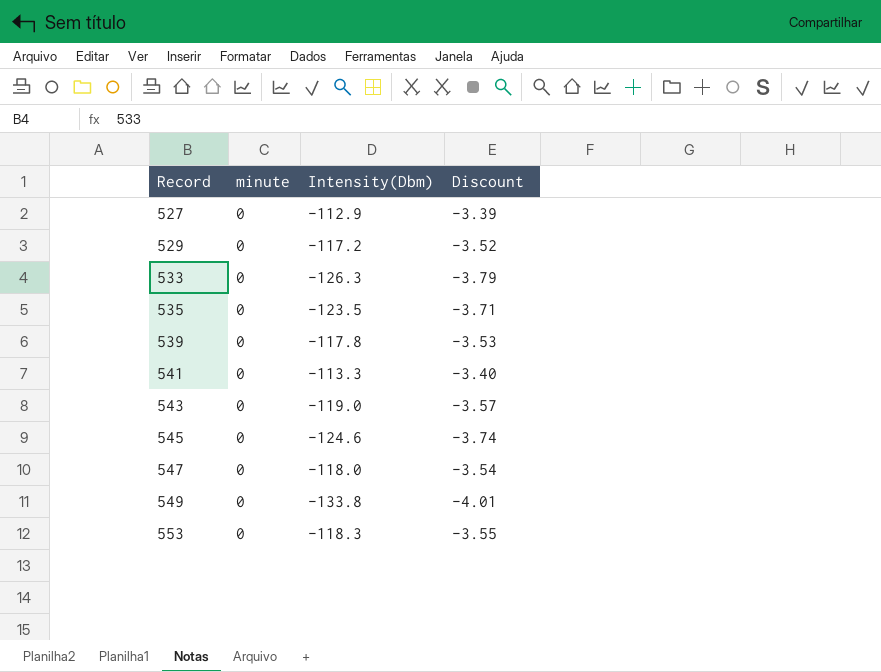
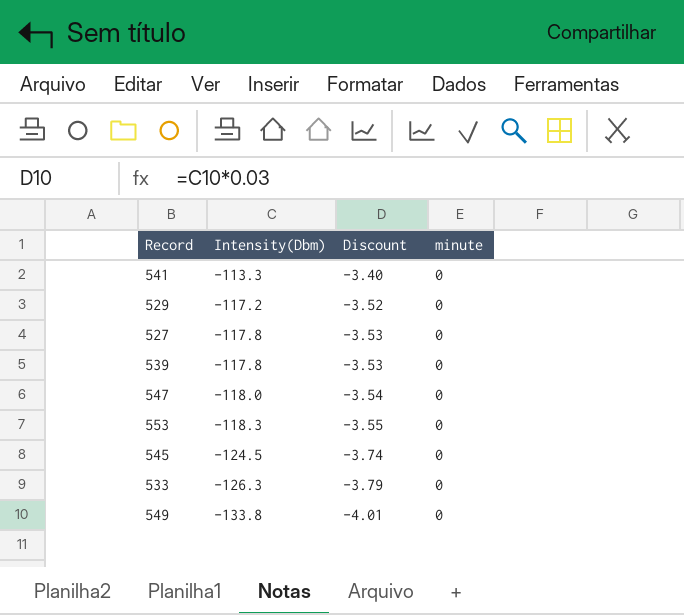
row order: Record ascending -> Intensity(Dbm) descending
column minute | position: 2 -> 4
row 535: 0 | -123.5 | -3.71 -> none
row 543: 0 | -119.0 | -3.57 -> none
527 | Intensity(Dbm): -112.9 -> -117.8
527 | Discount: -3.39 -> -3.53
545 | Intensity(Dbm): -124.6 -> -124.5

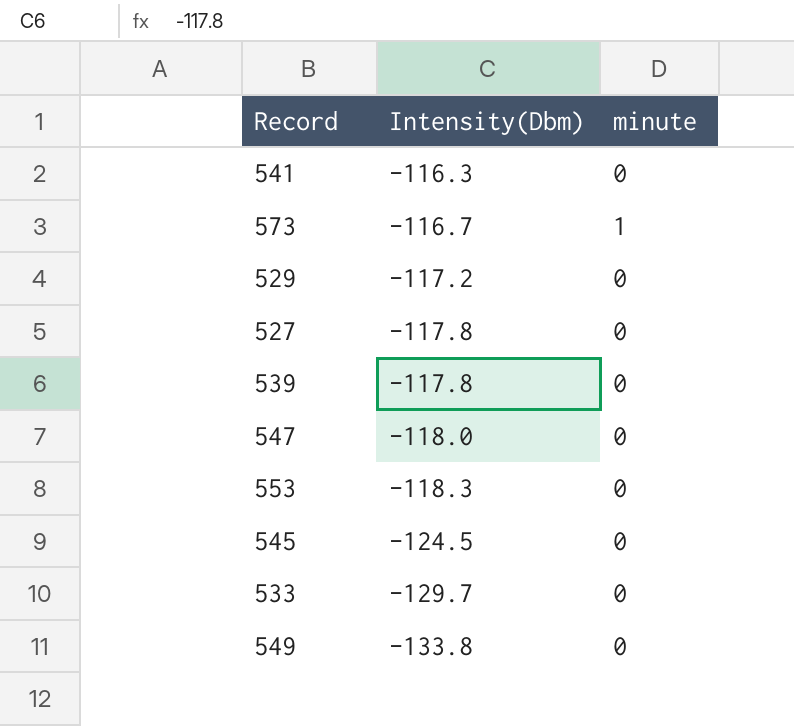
column Discount | formula: [Intensity(Dbm)] * 0.03 -> none
541 | Intensity(Dbm): -113.3 -> -116.3
row 573: none -> -116.7 | 1
533 | Intensity(Dbm): -126.3 -> -129.7

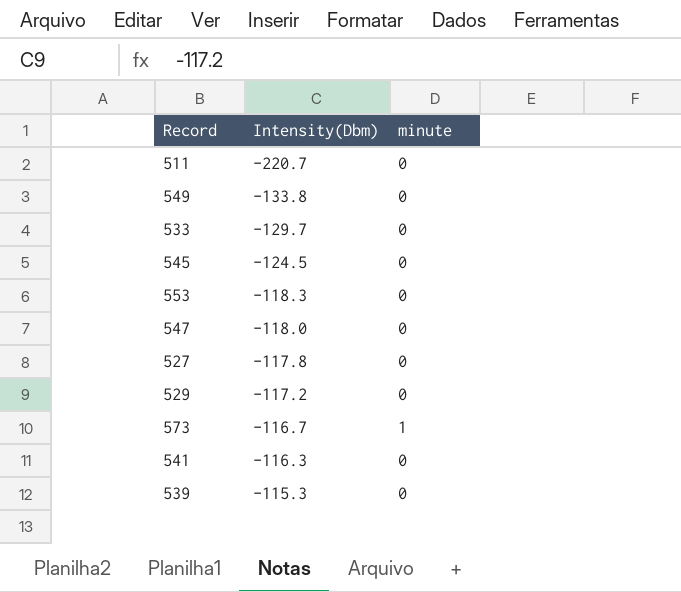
row order: Intensity(Dbm) descending -> Intensity(Dbm) ascending
row 511: none -> -220.7 | 0
539 | Intensity(Dbm): -117.8 -> -115.3

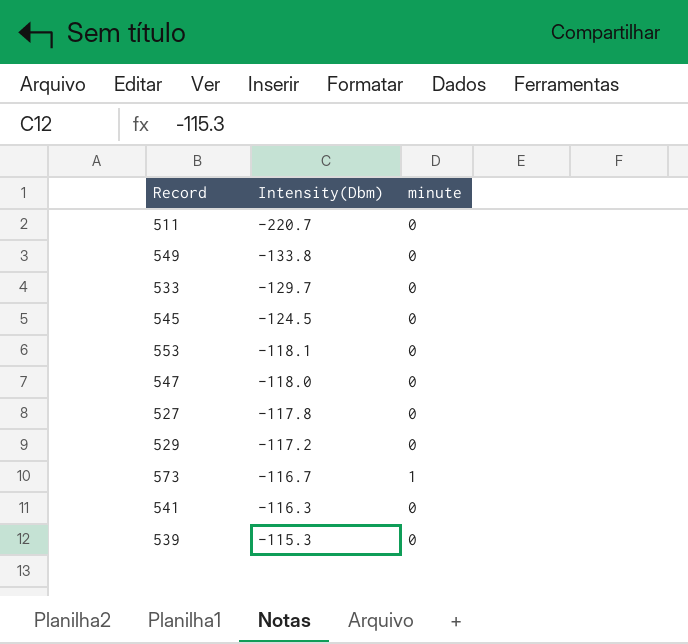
553 | Intensity(Dbm): -118.3 -> -118.1

